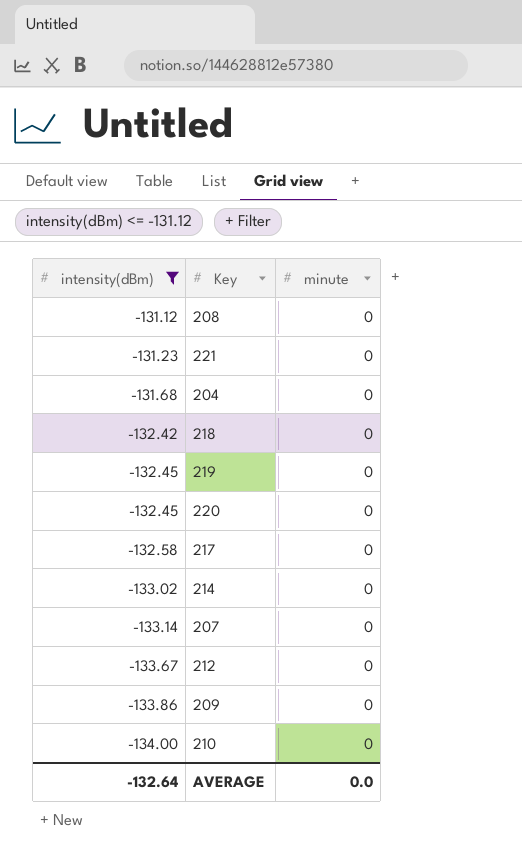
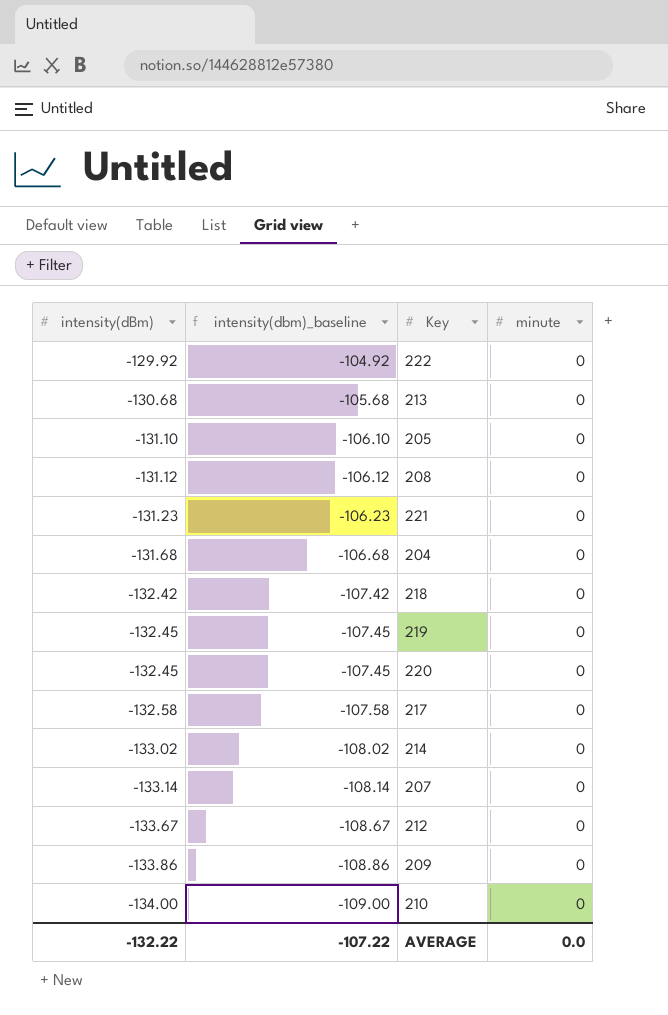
filter: intensity(dBm) <= -131.12 -> none
column intensity(dbm)_baseline | formula: none -> [intensity(dBm)] + 25
AVERAGE | intensity(dBm): -132.64 -> -132.22

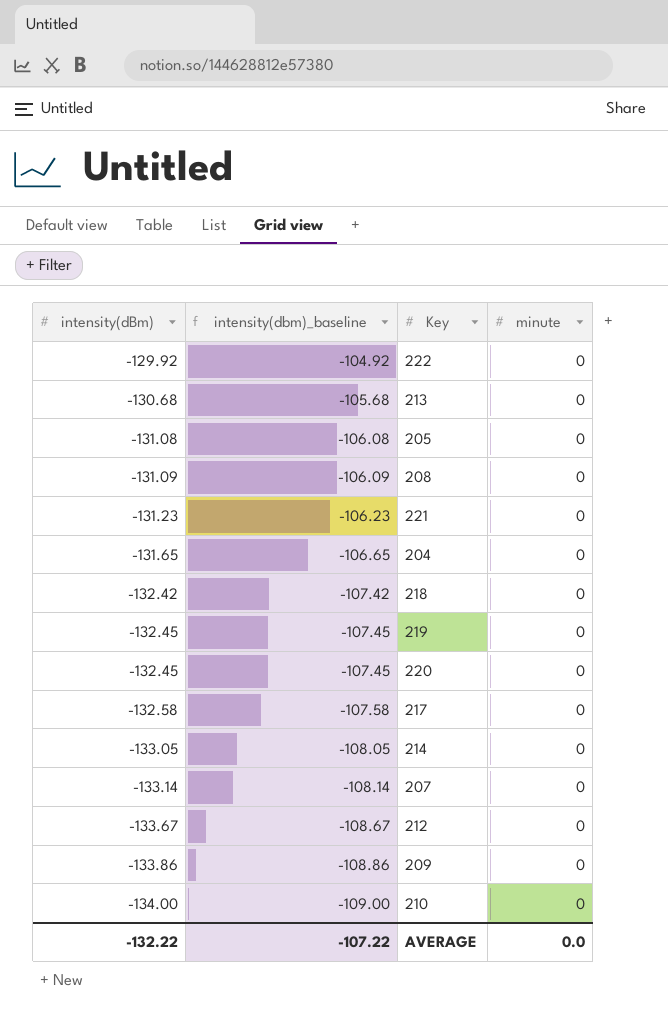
205 | intensity(dBm): -131.10 -> -131.08
205 | intensity(dbm)_baseline: -106.10 -> -106.08
208 | intensity(dBm): -131.12 -> -131.09
208 | intensity(dbm)_baseline: -106.12 -> -106.09
204 | intensity(dBm): -131.68 -> -131.65
204 | intensity(dbm)_baseline: -106.68 -> -106.65
214 | intensity(dBm): -133.02 -> -133.05
214 | intensity(dbm)_baseline: -108.02 -> -108.05

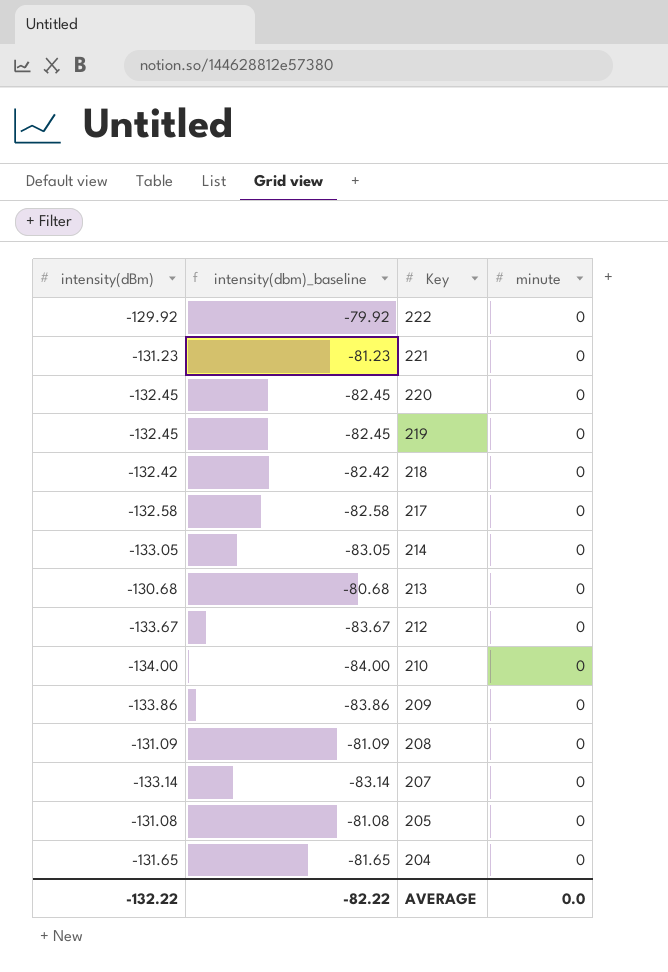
row order: intensity(dBm) descending -> Key descending
column intensity(dbm)_baseline | formula: [intensity(dBm)] + 25 -> [intensity(dBm)] + 50
AVERAGE | intensity(dbm)_baseline: -107.22 -> -82.22

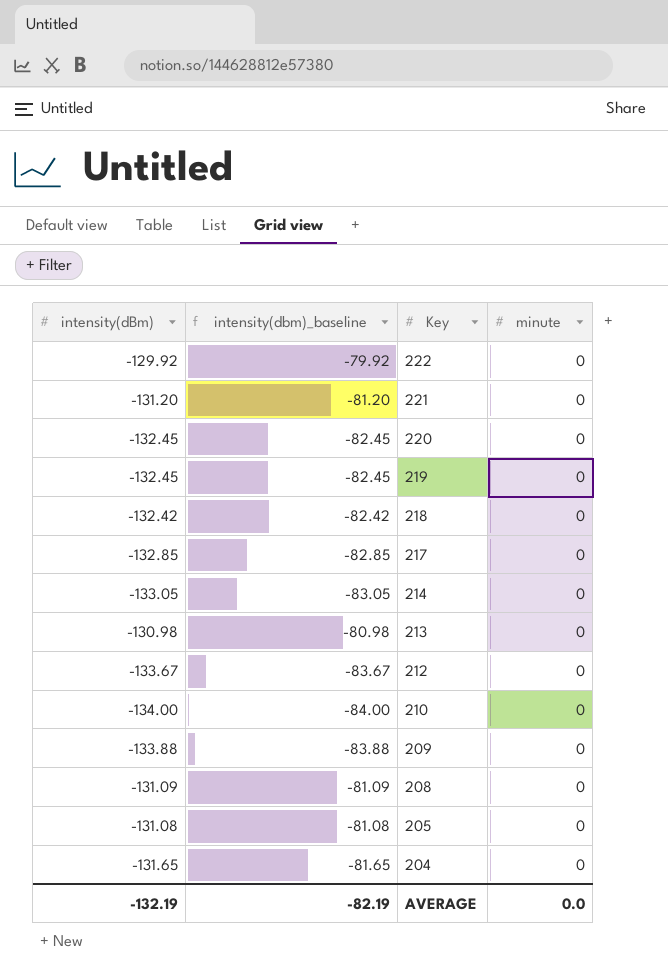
row 207: -133.14 | -83.14 | 0 -> none
221 | intensity(dBm): -131.23 -> -131.20
221 | intensity(dbm)_baseline: -81.23 -> -81.20
217 | intensity(dBm): -132.58 -> -132.85
217 | intensity(dbm)_baseline: -82.58 -> -82.85
213 | intensity(dBm): -130.68 -> -130.98
213 | intensity(dbm)_baseline: -80.68 -> -80.98
209 | intensity(dBm): -133.86 -> -133.88
209 | intensity(dbm)_baseline: -83.86 -> -83.88
AVERAGE | intensity(dBm): -132.22 -> -132.19
AVERAGE | intensity(dbm)_baseline: -82.22 -> -82.19

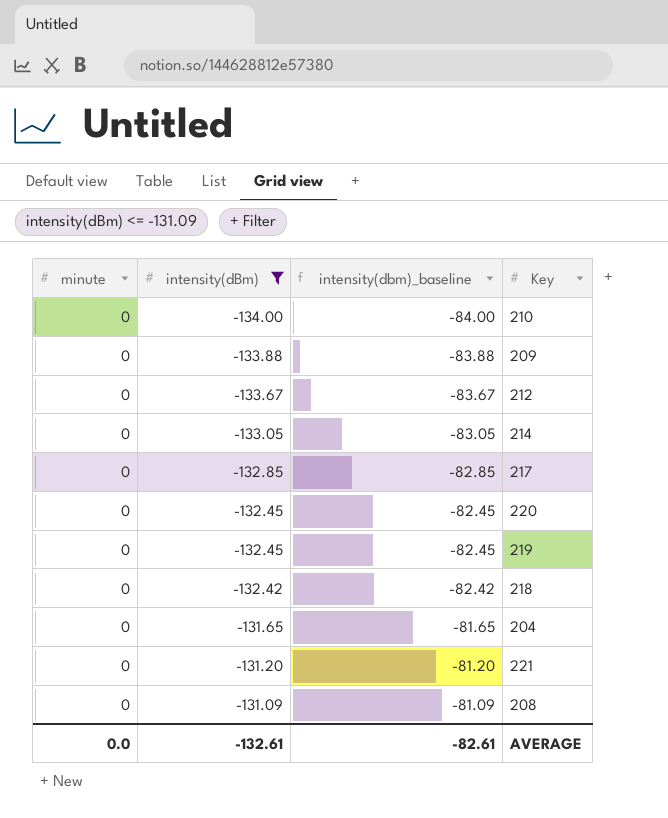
filter: none -> intensity(dBm) <= -131.09
row order: Key descending -> intensity(dBm) ascending
column minute | position: 4 -> 1
AVERAGE | intensity(dBm): -132.19 -> -132.61
AVERAGE | intensity(dbm)_baseline: -82.19 -> -82.61

